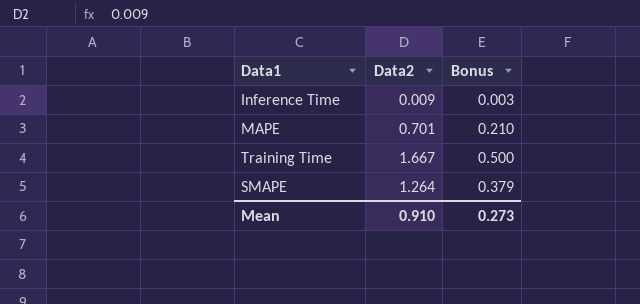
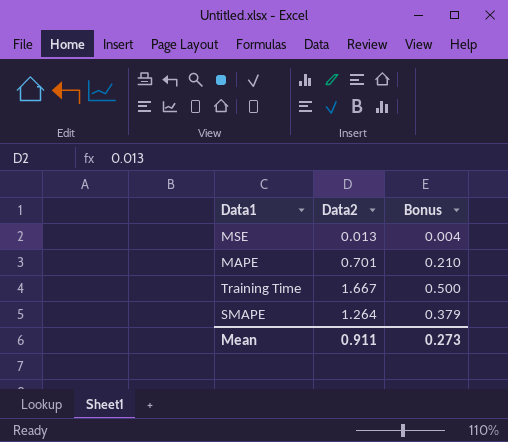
row Inference Time: 0.009 | 0.003 -> none
row MSE: none -> 0.013 | 0.004
Mean | Data2: 0.910 -> 0.911

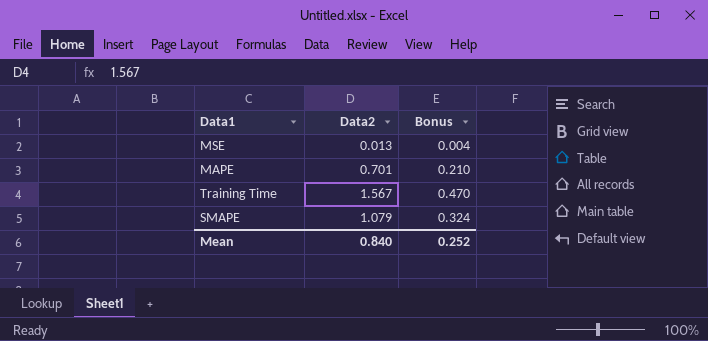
Training Time | Data2: 1.667 -> 1.567
Training Time | Bonus: 0.500 -> 0.470
SMAPE | Data2: 1.264 -> 1.079
SMAPE | Bonus: 0.379 -> 0.324
Mean | Data2: 0.911 -> 0.840
Mean | Bonus: 0.273 -> 0.252

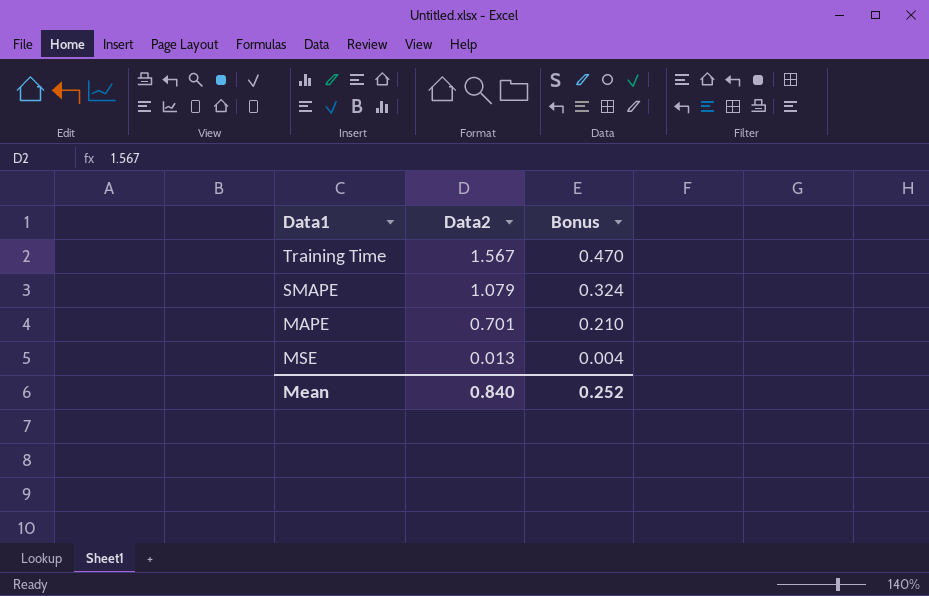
row order: none -> Data2 descending

